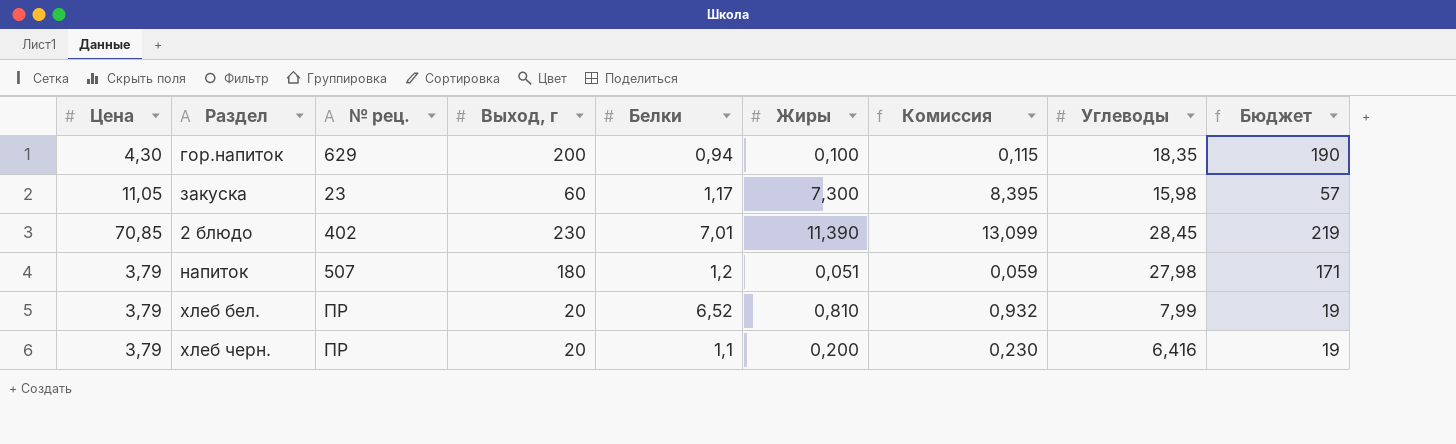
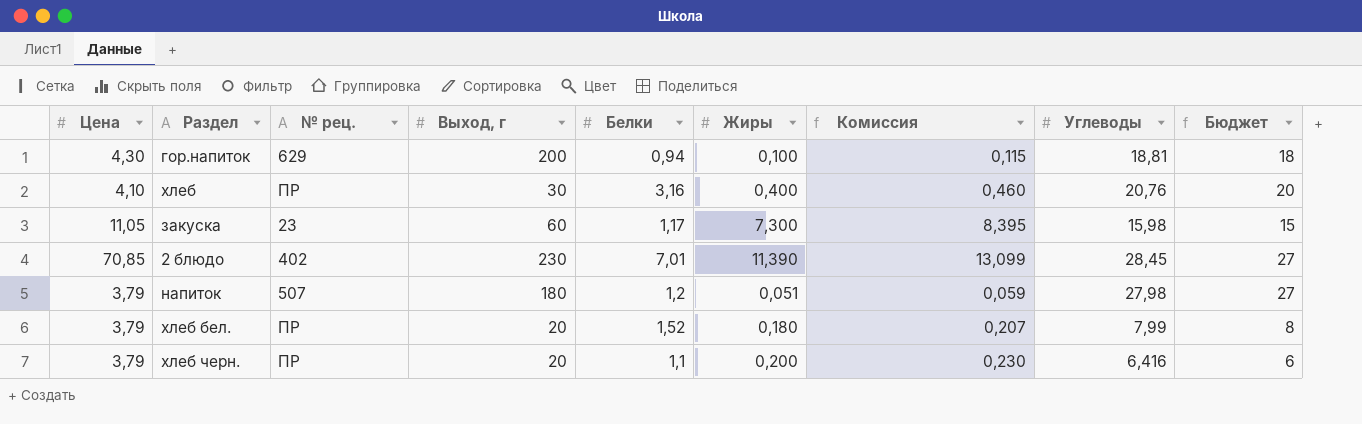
column Бюджет | formula: [Выход, г] * 0,95 -> [Углеводы] * 0,95
гор.напиток | Углеводы: 18,35 -> 18,81
row хлеб: none -> 4,10 | ПР | 30 | 3,16 | 0,400 | 0,460 | 20,76 | 20
хлеб бел. | Белки: 6,52 -> 1,52
хлеб бел. | Жиры: 0,810 -> 0,180
хлеб бел. | Комиссия: 0,932 -> 0,207

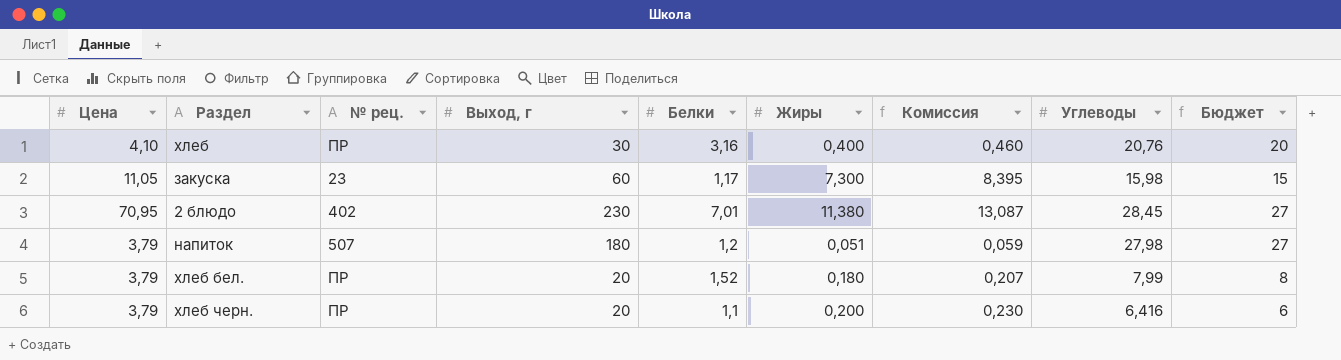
row гор.напиток: 4,30 | 629 | 200 | 0,94 | 0,100 | 0,115 | 18,81 | 18 -> none
2 блюдо | Цена: 70,85 -> 70,95
2 блюдо | Жиры: 11,390 -> 11,380
2 блюдо | Комиссия: 13,099 -> 13,087

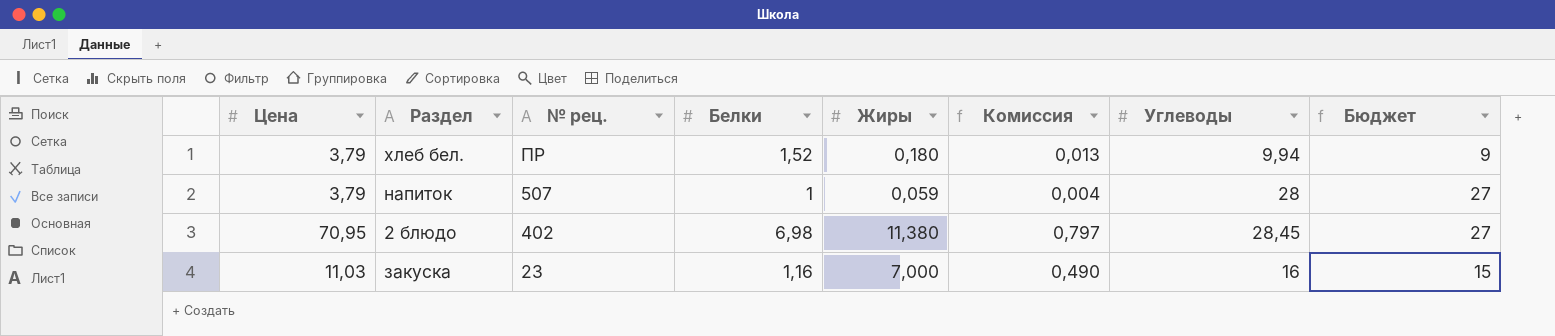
row order: none -> № рец. descending
column Выход, г | position: 4 -> none
column Комиссия | formula: [Жиры] * 1,15 -> [Жиры] * 0,07
row хлеб: 4,10 | ПР | 30 | 3,16 | 0,400 | 0,460 | 20,76 | 20 -> none
row хлеб черн.: 3,79 | ПР | 20 | 1,1 | 0,200 | 0,230 | 6,416 | 6 -> none
хлеб бел. | Углеводы: 7,99 -> 9,94
хлеб бел. | Бюджет: 8 -> 9
напиток | Белки: 1,2 -> 1
напиток | Жиры: 0,051 -> 0,059
напиток | Углеводы: 27,98 -> 28
2 блюдо | Белки: 7,01 -> 6,98
закуска | Цена: 11,05 -> 11,03
закуска | Белки: 1,17 -> 1,16
закуска | Жиры: 7,300 -> 7,000
закуска | Углеводы: 15,98 -> 16

